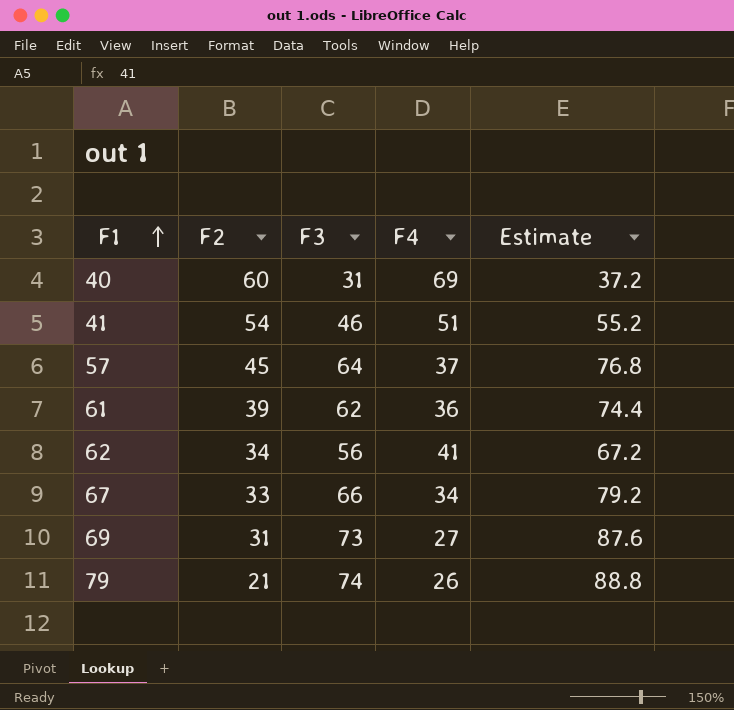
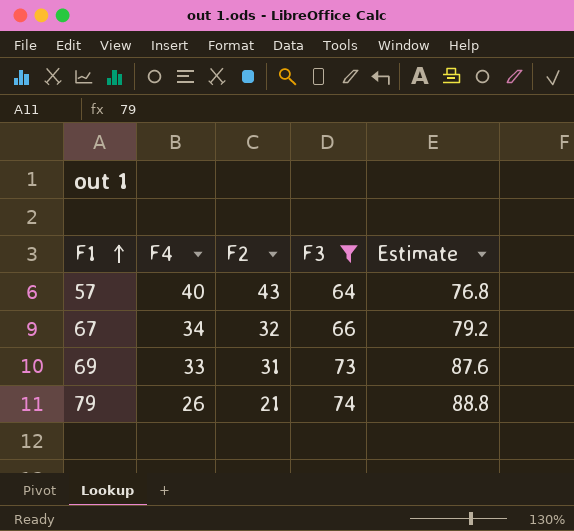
filter: none -> F3 >= 64
column F4 | position: 4 -> 2
57 | F4: 37 -> 40
57 | F2: 45 -> 43
67 | F2: 33 -> 32
69 | F4: 27 -> 33

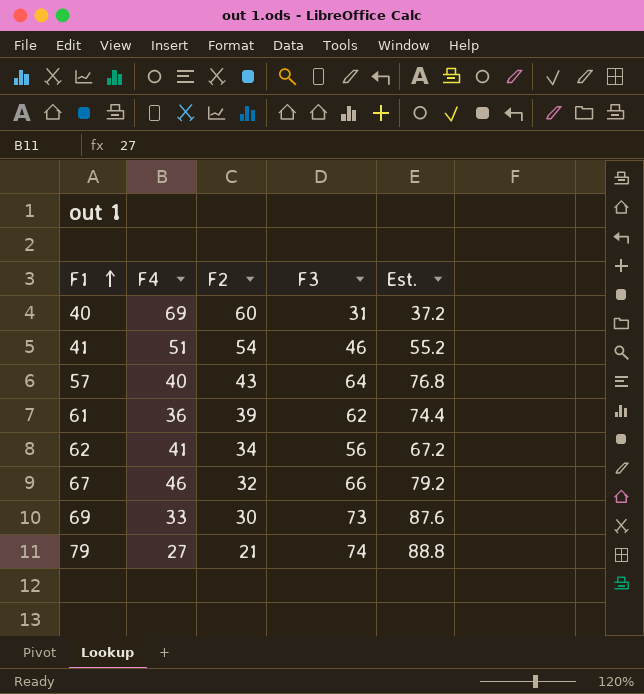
filter: F3 >= 64 -> none
column name: Estimate -> Est.
67 | F4: 34 -> 46
69 | F2: 31 -> 30
79 | F4: 26 -> 27

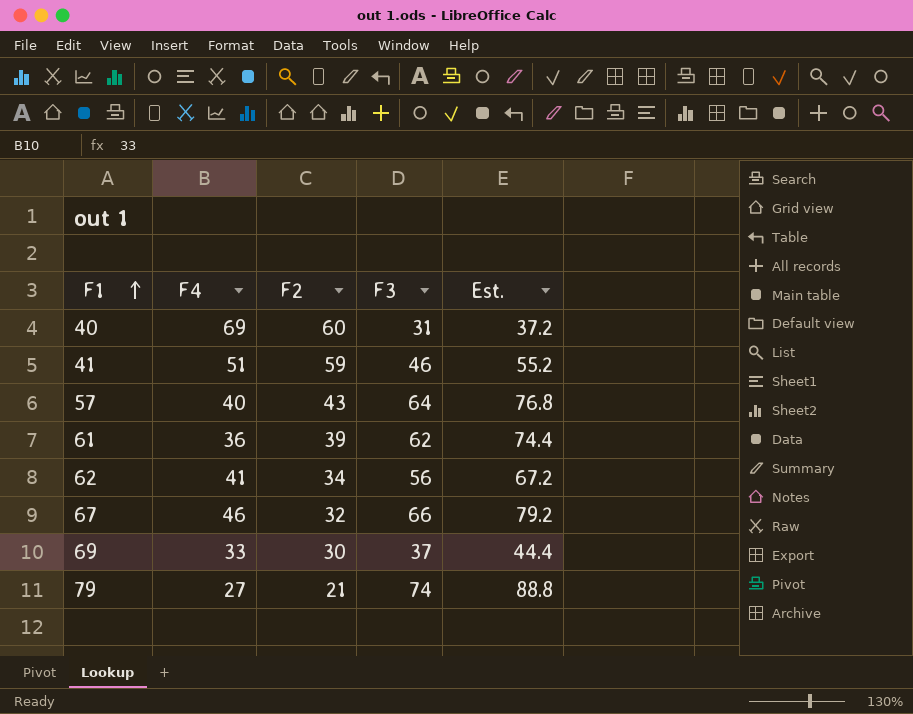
41 | F2: 54 -> 59
69 | F3: 73 -> 37
69 | Est.: 87.6 -> 44.4

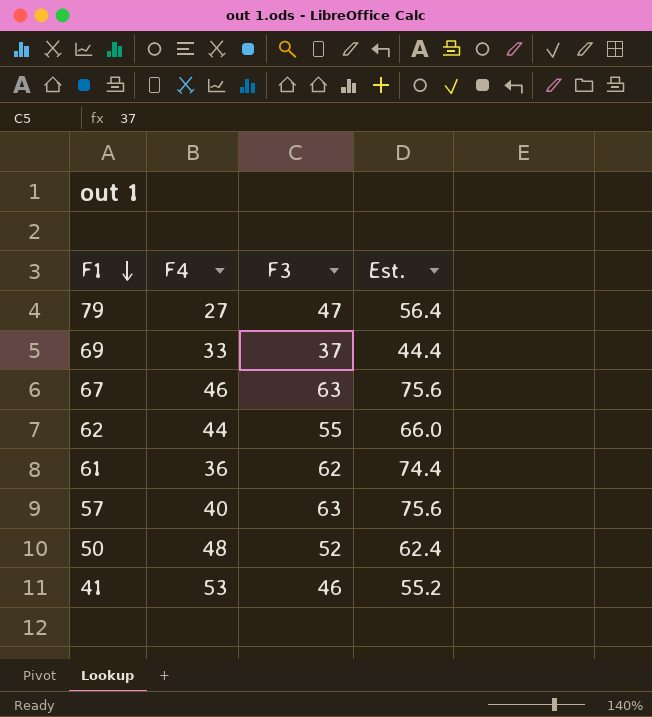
row order: F1 ascending -> F1 descending
column F2 | position: 3 -> none
row 40: 69 | 60 | 31 | 37.2 -> none
79 | F3: 74 -> 47
79 | Est.: 88.8 -> 56.4
67 | F3: 66 -> 63
67 | Est.: 79.2 -> 75.6
62 | F4: 41 -> 44
62 | F3: 56 -> 55
62 | Est.: 67.2 -> 66.0
57 | F3: 64 -> 63
57 | Est.: 76.8 -> 75.6
row 50: none -> 48 | 52 | 62.4
41 | F4: 51 -> 53

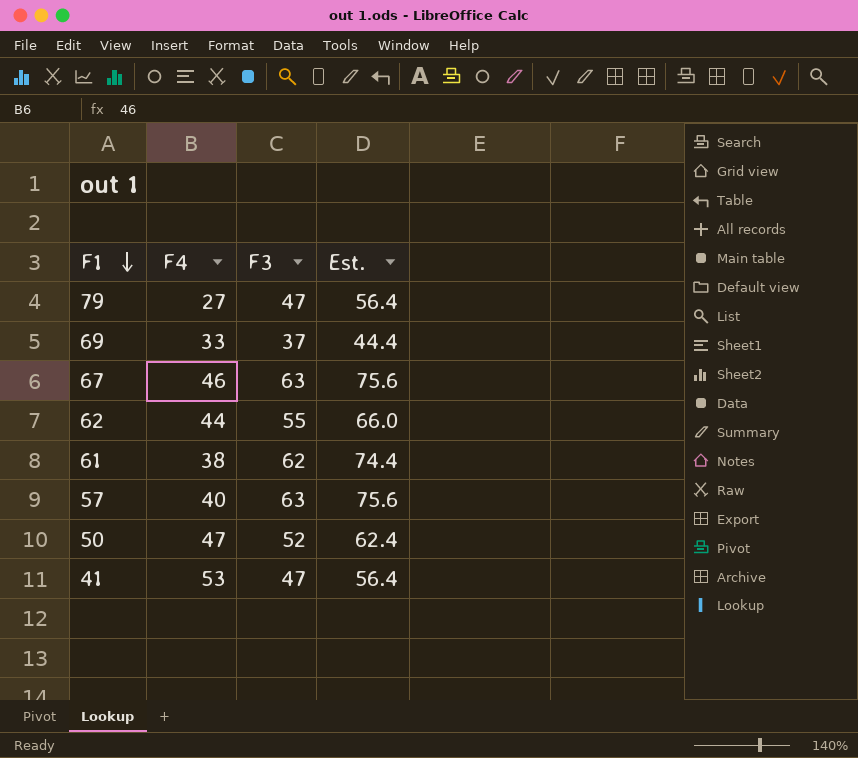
61 | F4: 36 -> 38
50 | F4: 48 -> 47
41 | F3: 46 -> 47
41 | Est.: 55.2 -> 56.4

